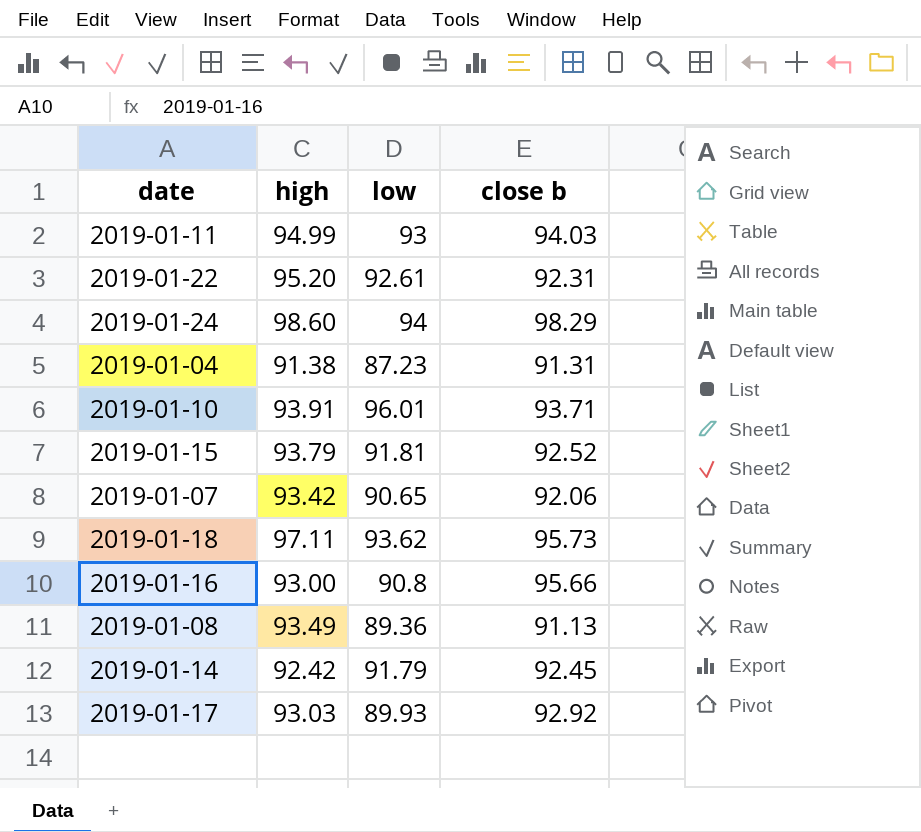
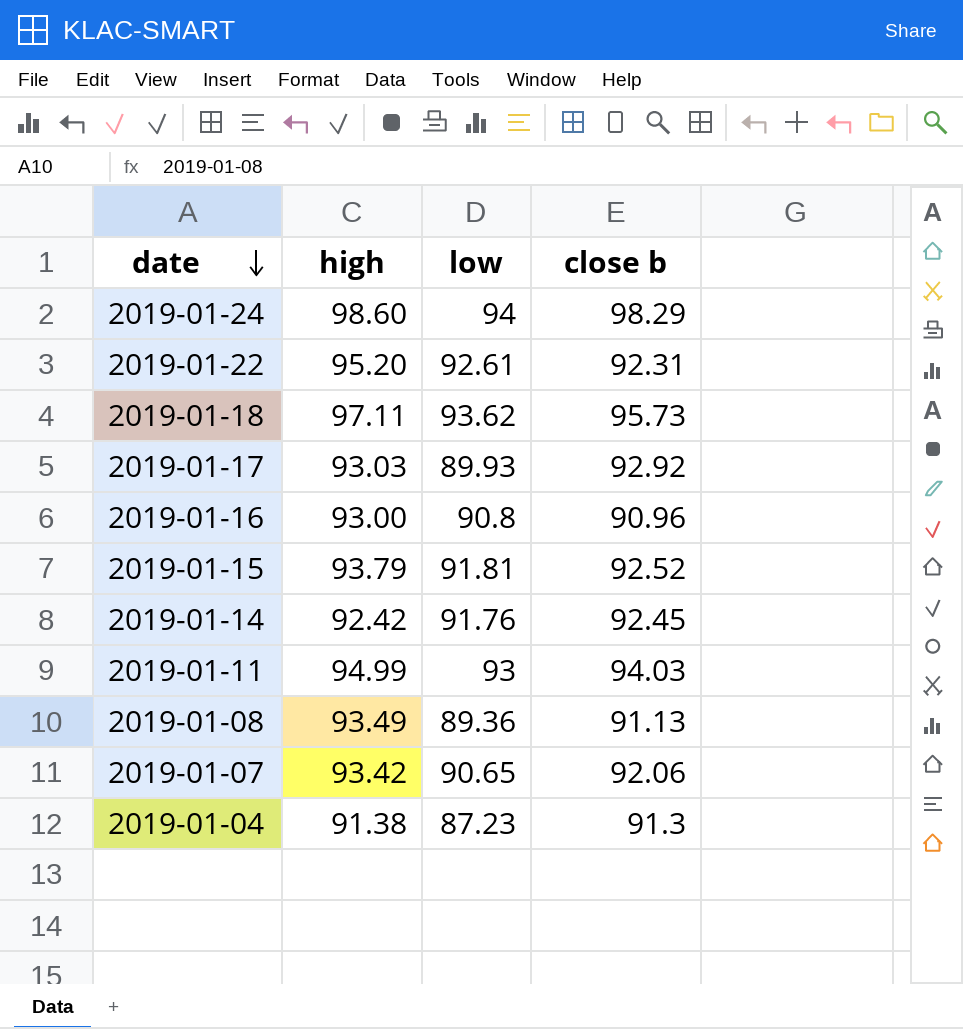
row order: none -> date descending
row 2019-01-10: 93.91 | 96.01 | 93.71 -> none
2019-01-16 | close b: 95.66 -> 90.96
2019-01-14 | low: 91.79 -> 91.76
2019-01-04 | close b: 91.31 -> 91.3

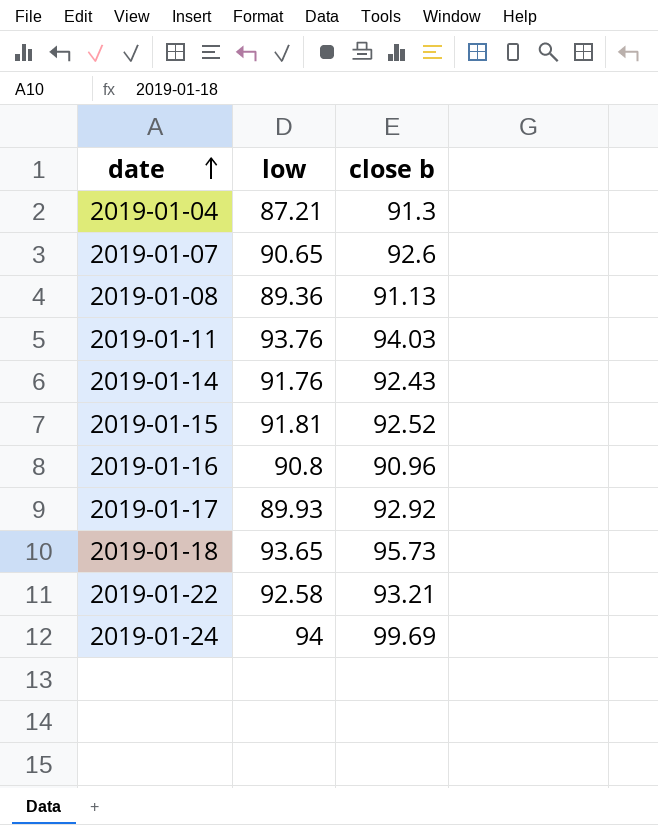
row order: date descending -> date ascending
column high | position: 2 -> none
2019-01-04 | low: 87.23 -> 87.21
2019-01-07 | close b: 92.06 -> 92.6
2019-01-11 | low: 93 -> 93.76
2019-01-14 | close b: 92.45 -> 92.43
2019-01-18 | low: 93.62 -> 93.65
2019-01-22 | low: 92.61 -> 92.58
2019-01-22 | close b: 92.31 -> 93.21
2019-01-24 | close b: 98.29 -> 99.69

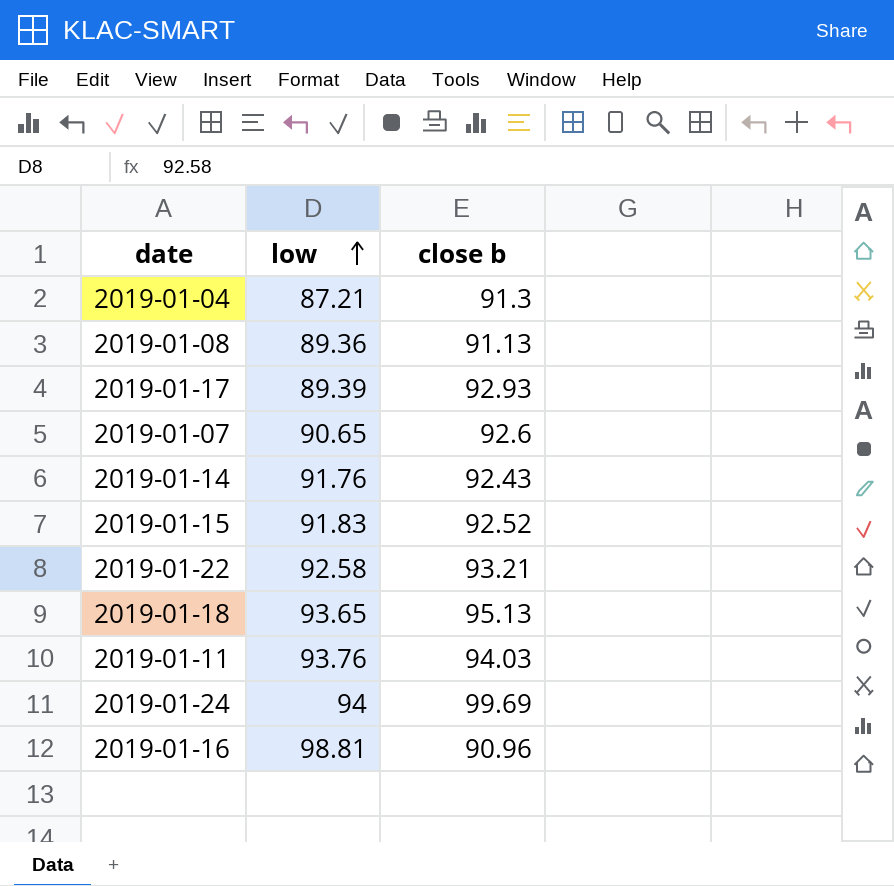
row order: date ascending -> low ascending
2019-01-17 | low: 89.93 -> 89.39
2019-01-17 | close b: 92.92 -> 92.93
2019-01-15 | low: 91.81 -> 91.83
2019-01-18 | close b: 95.73 -> 95.13
2019-01-16 | low: 90.8 -> 98.81

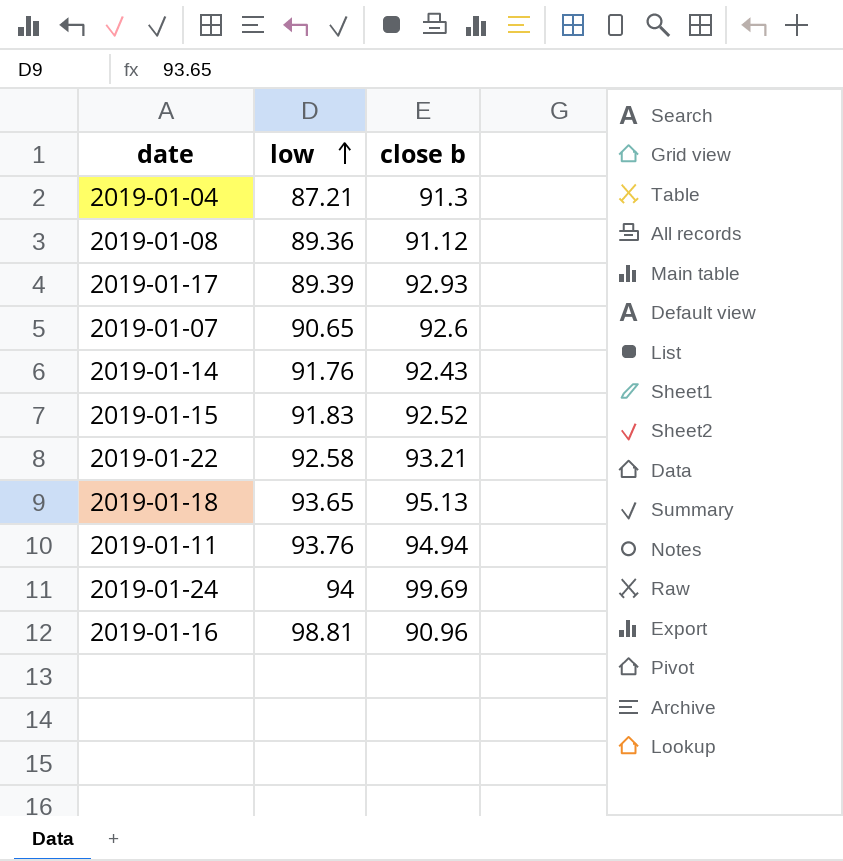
2019-01-08 | close b: 91.13 -> 91.12
2019-01-11 | close b: 94.03 -> 94.94

